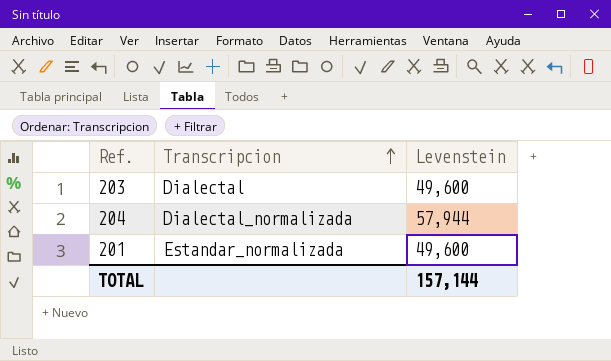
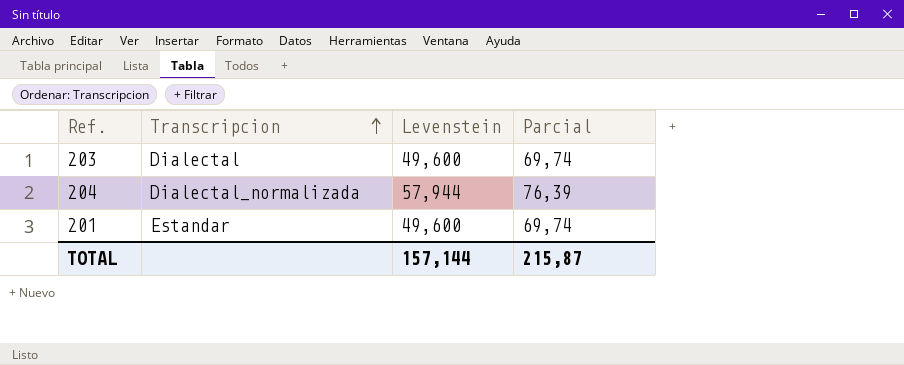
column Parcial | position: none -> 4
201 | Transcripcion: Estandar_normalizada -> Estandar

